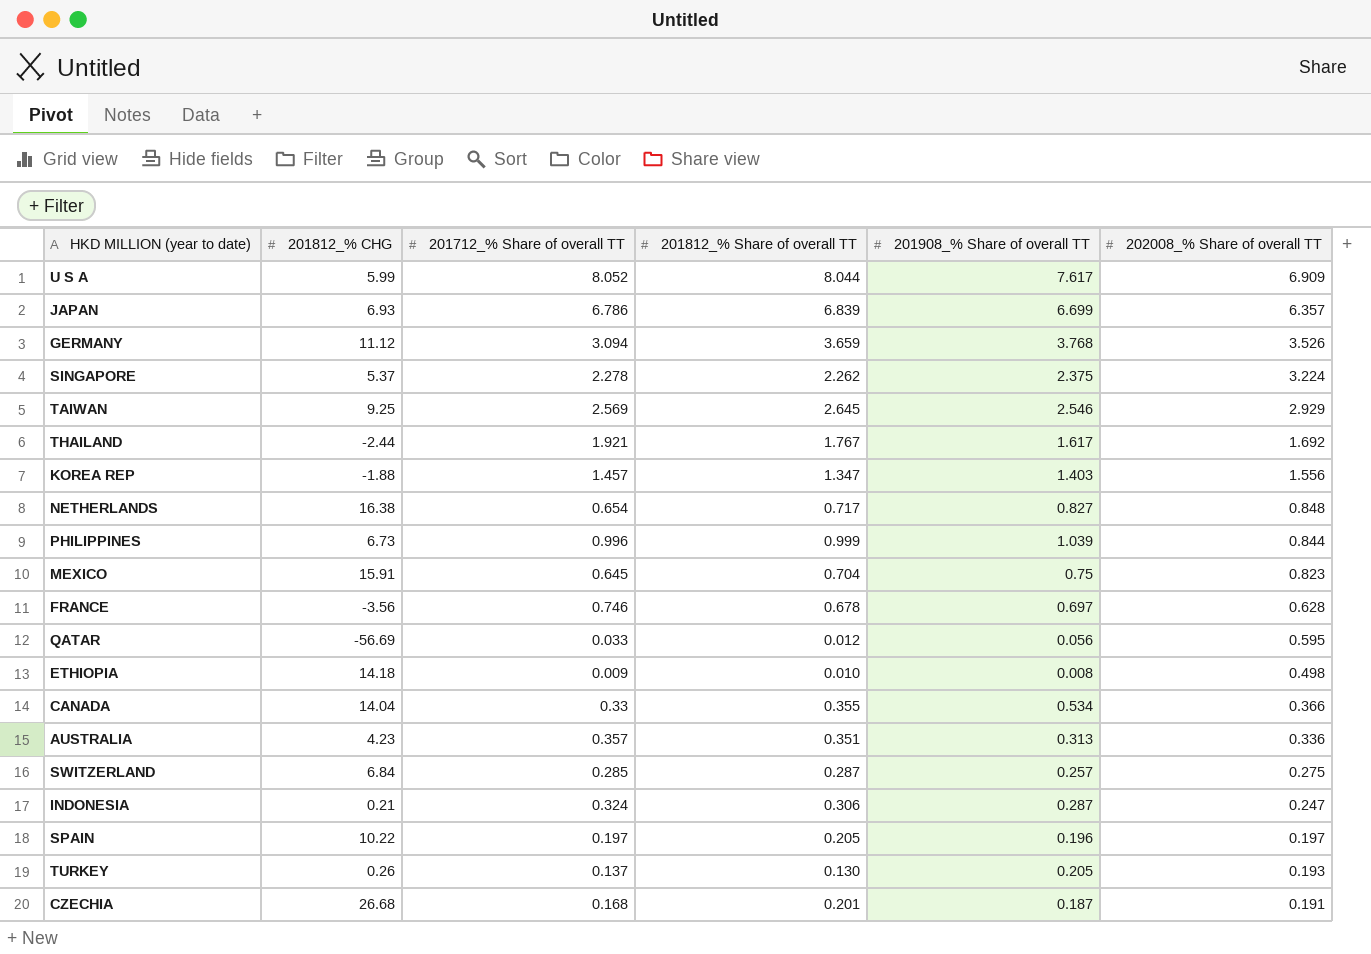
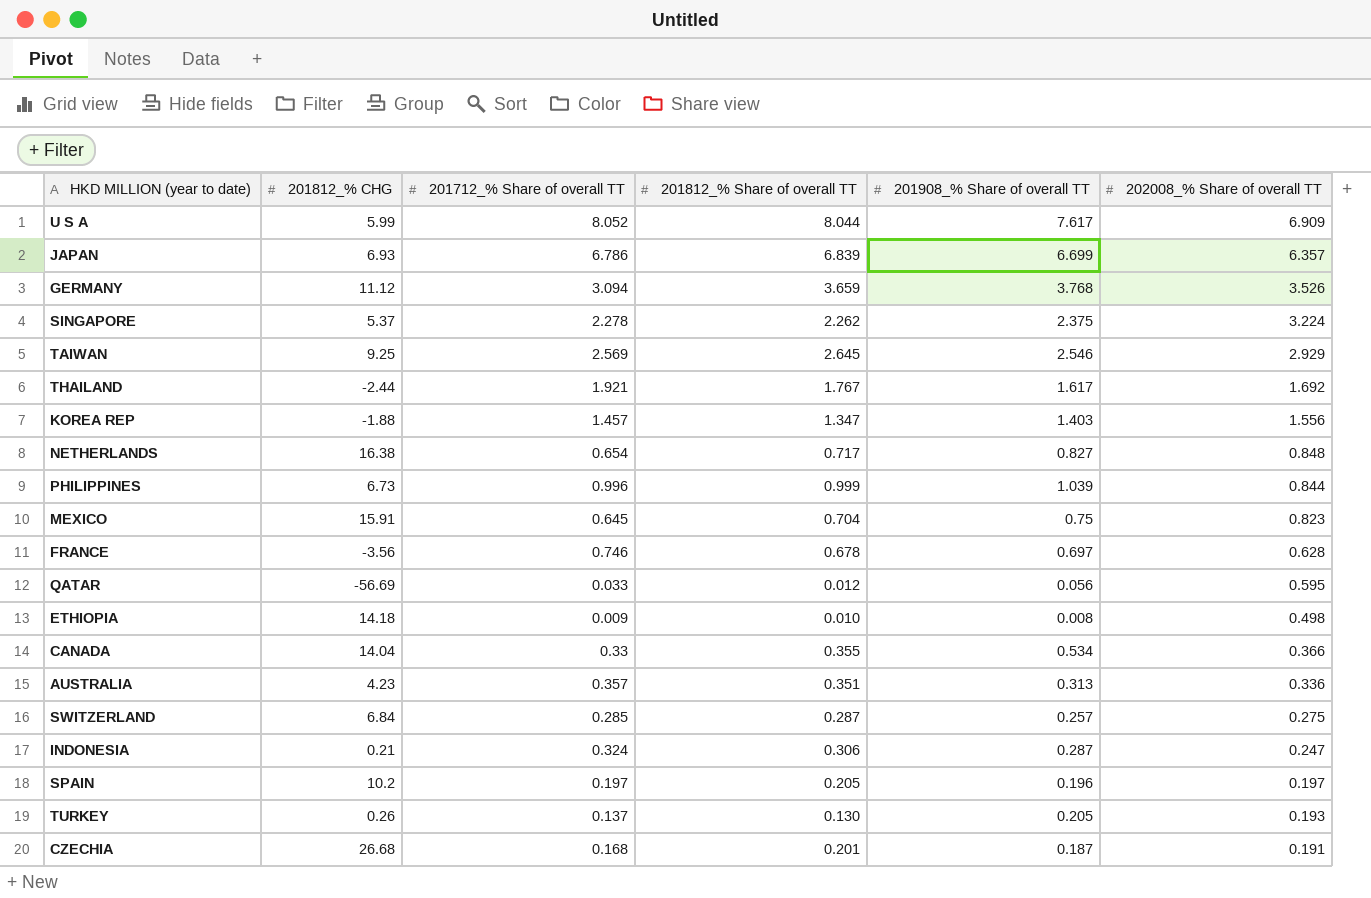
SPAIN | 201812_% CHG: 10.22 -> 10.2

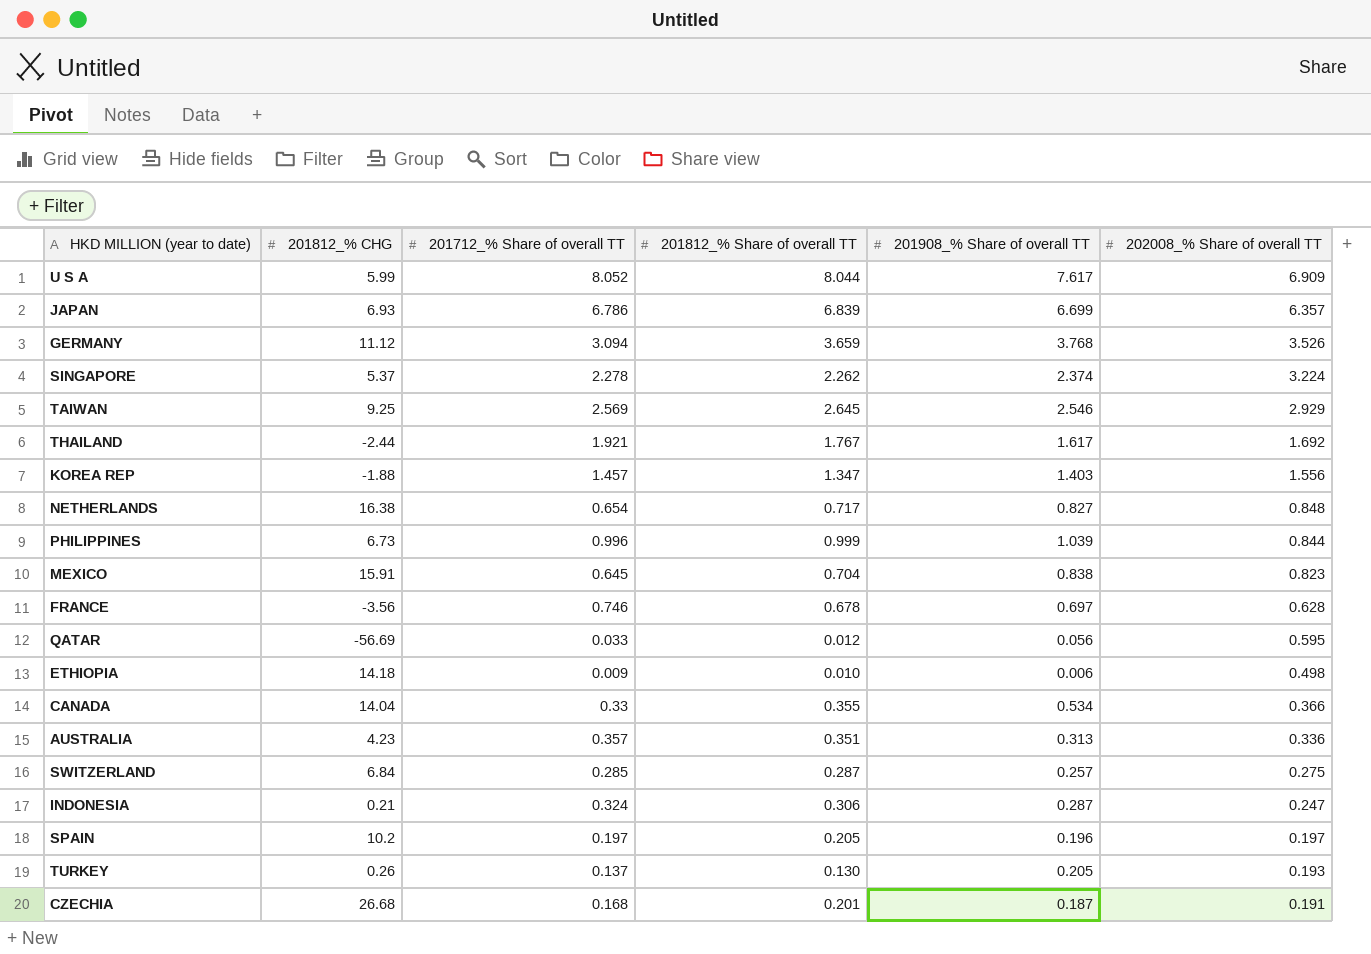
SINGAPORE | 201908_% Share of overall TT: 2.375 -> 2.374
MEXICO | 201908_% Share of overall TT: 0.75 -> 0.838
ETHIOPIA | 201908_% Share of overall TT: 0.008 -> 0.006

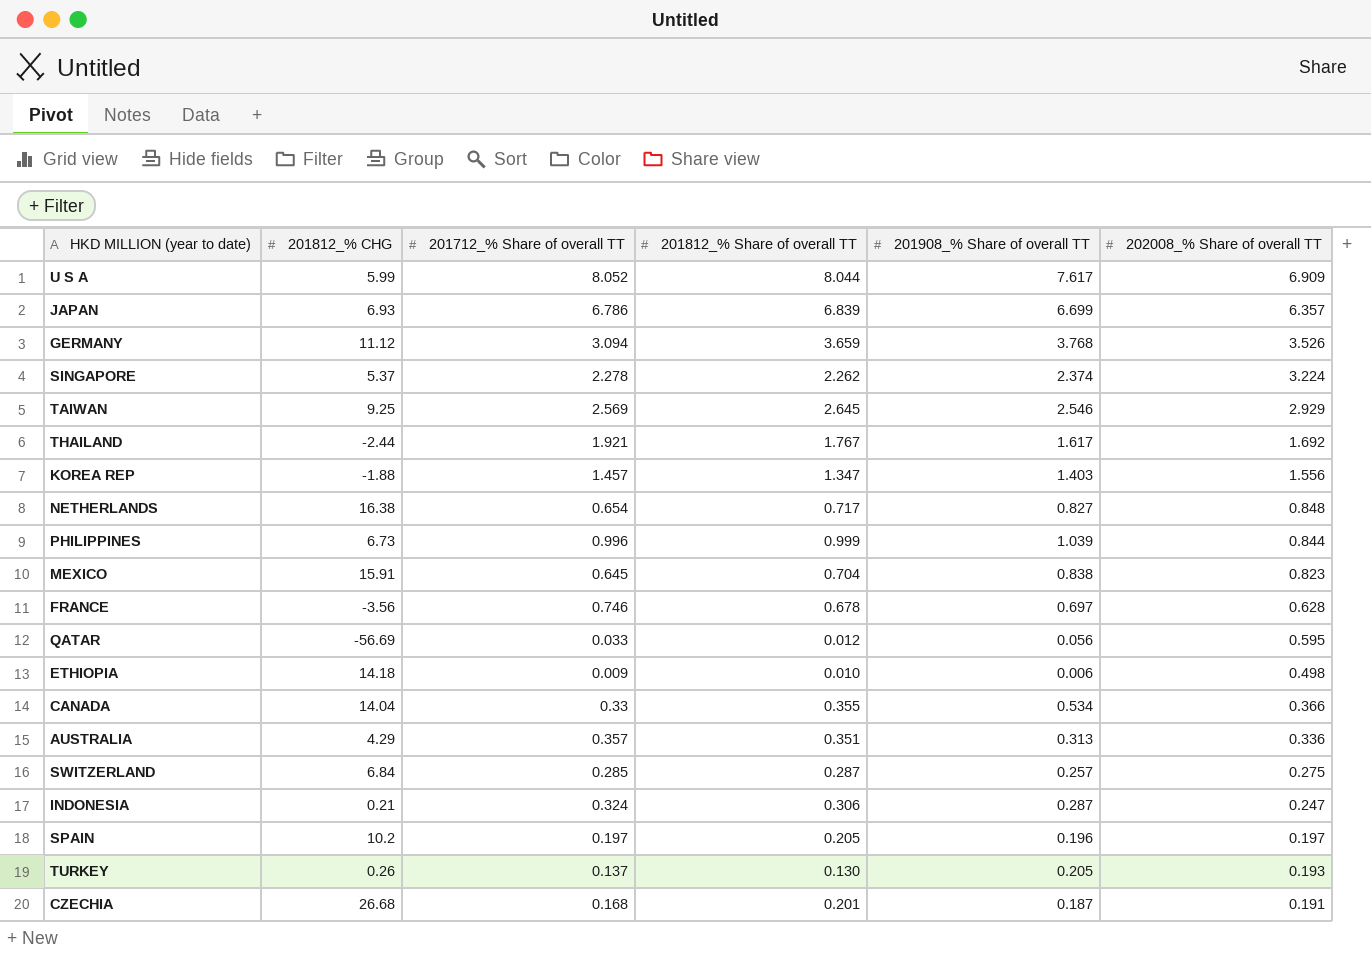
AUSTRALIA | 201812_% CHG: 4.23 -> 4.29

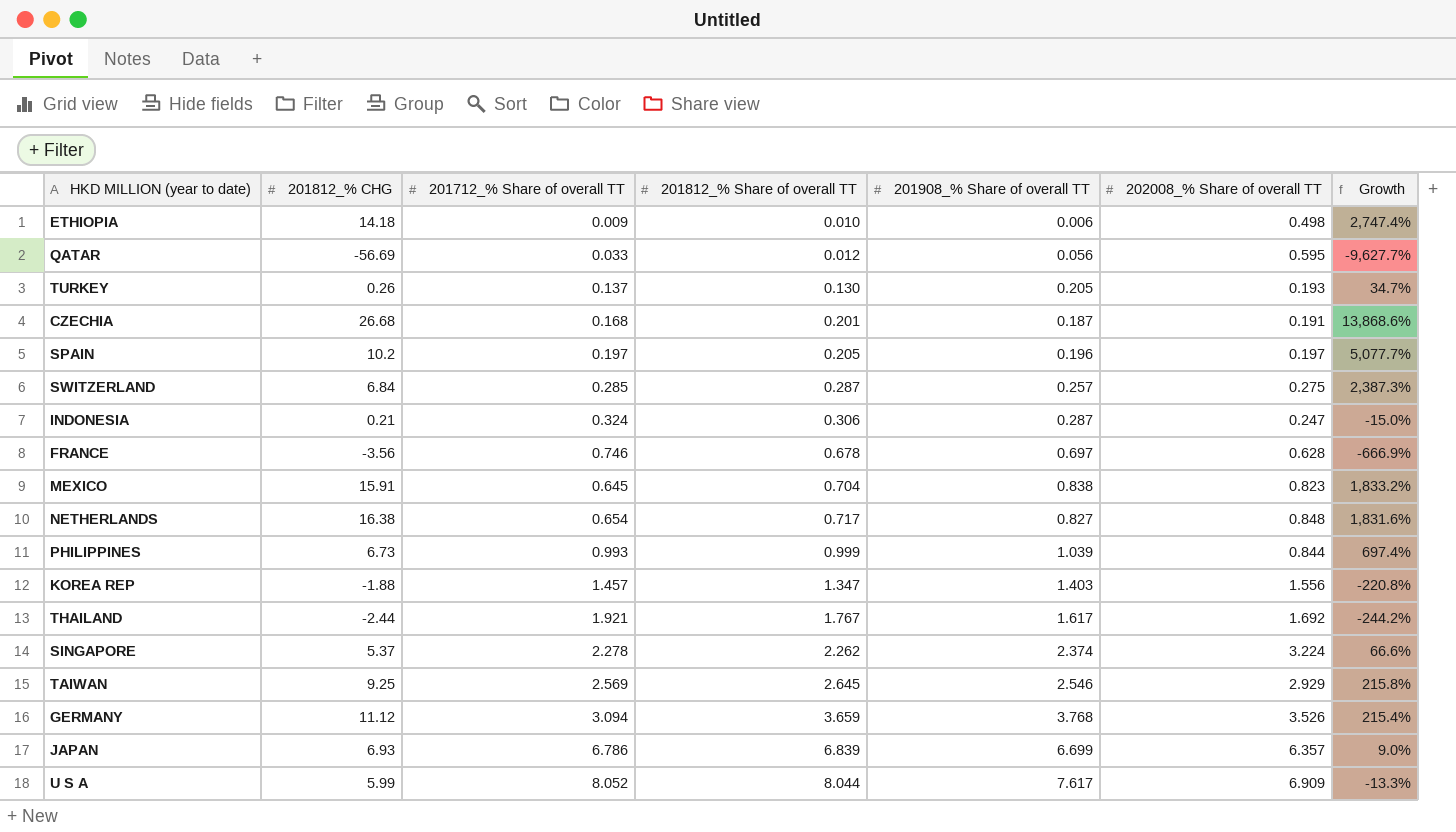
row order: 202008_% Share of overall TT descending -> 201812_% Share of overall TT ascending
column Growth | formula: none -> ([201812_% CHG] - [202008_% Share of overall TT]) / [202008_% Share of overall TT]
row CANADA: 14.04 | 0.33 | 0.355 | 0.534 | 0.366 -> none
row AUSTRALIA: 4.29 | 0.357 | 0.351 | 0.313 | 0.336 -> none
PHILIPPINES | 201712_% Share of overall TT: 0.996 -> 0.993

